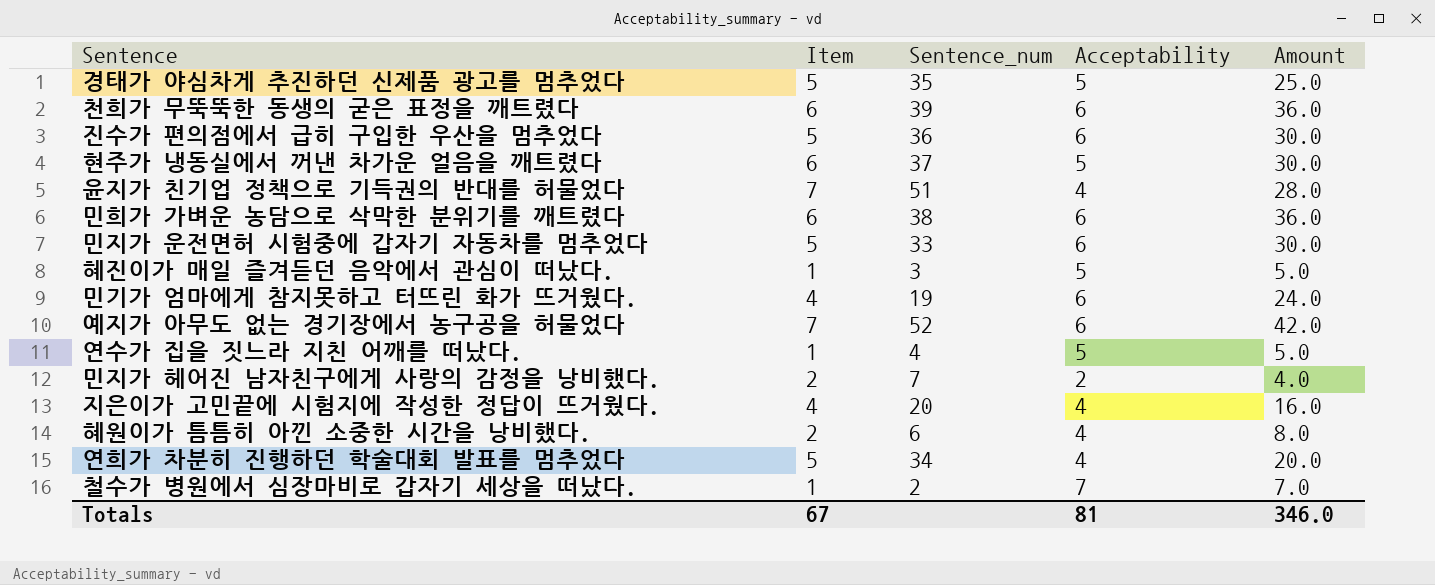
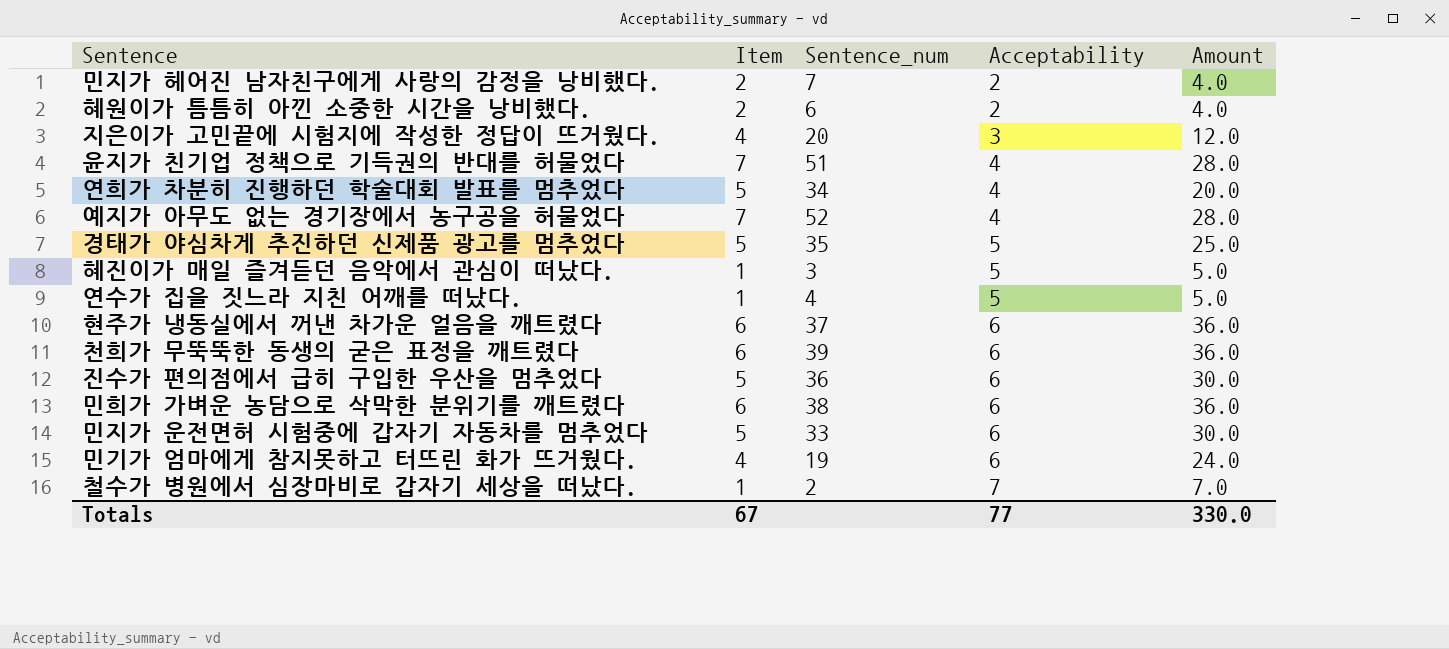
row order: none -> Acceptability ascending
혜원이가 틈틈히 아낀 소중한 시간을 낭비했다. | Acceptability: 4 -> 2
혜원이가 틈틈히 아낀 소중한 시간을 낭비했다. | Amount: 8.0 -> 4.0
지은이가 고민끝에 시험지에 작성한 정답이 뜨거웠다. | Acceptability: 4 -> 3
지은이가 고민끝에 시험지에 작성한 정답이 뜨거웠다. | Amount: 16.0 -> 12.0
예지가 아무도 없는 경기장에서 농구공을 허물었다 | Acceptability: 6 -> 4
예지가 아무도 없는 경기장에서 농구공을 허물었다 | Amount: 42.0 -> 28.0
현주가 냉동실에서 꺼낸 차가운 얼음을 깨트렸다 | Acceptability: 5 -> 6
현주가 냉동실에서 꺼낸 차가운 얼음을 깨트렸다 | Amount: 30.0 -> 36.0
Totals | Acceptability: 81 -> 77
Totals | Amount: 346.0 -> 330.0

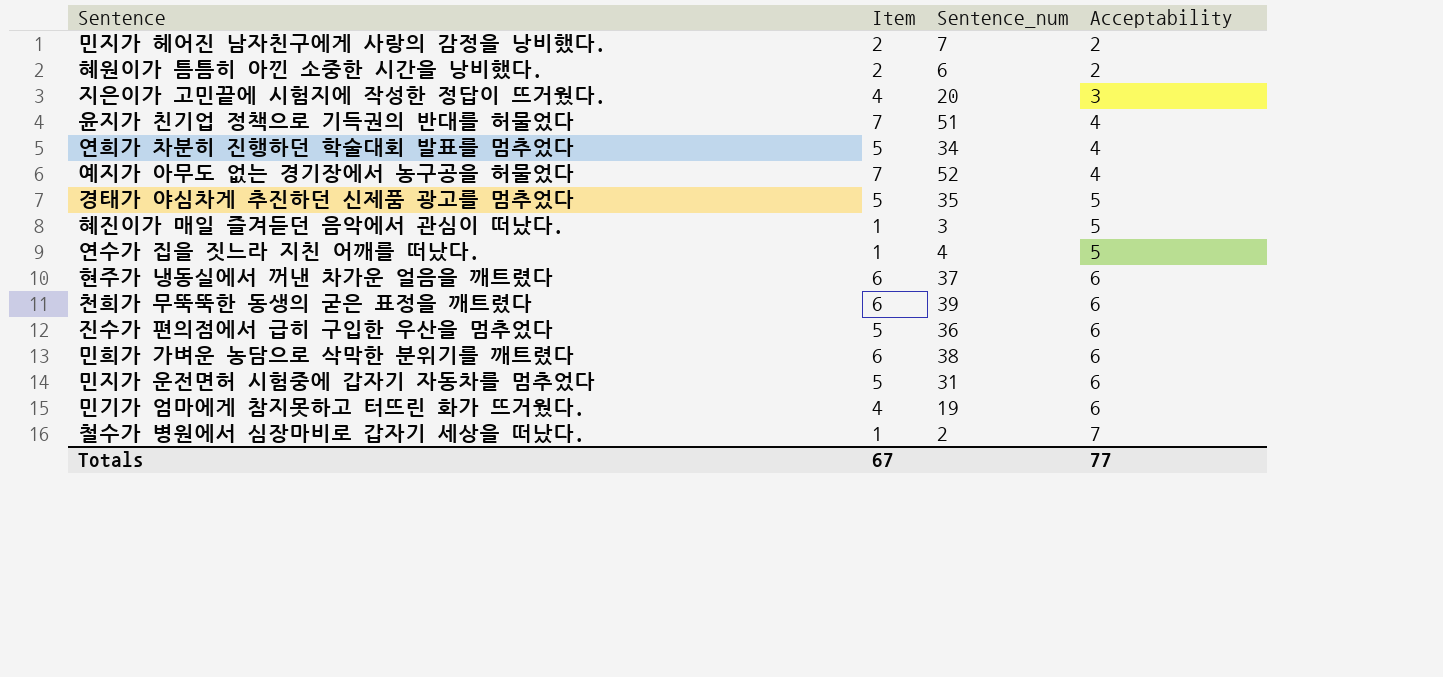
column Amount | formula: [Item] * [Acceptability] -> none
민지가 운전면허 시험중에 갑자기 자동차를 멈추었다 | Sentence_num: 33 -> 31

